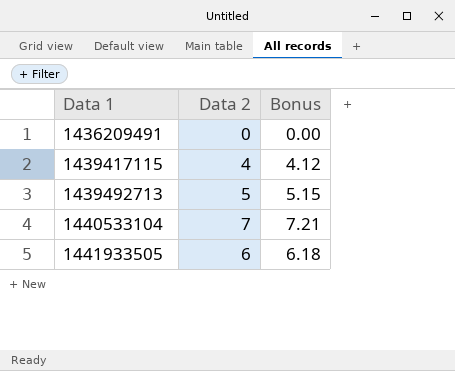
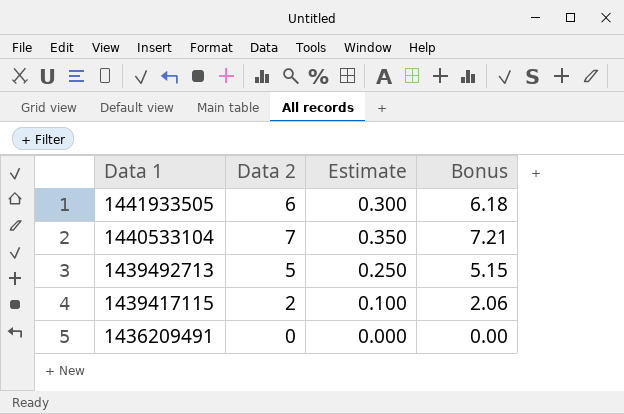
row order: Data 1 ascending -> Data 1 descending
column Estimate | formula: none -> [Data 2] * 0.05
1439417115 | Data 2: 4 -> 2
1439417115 | Bonus: 4.12 -> 2.06

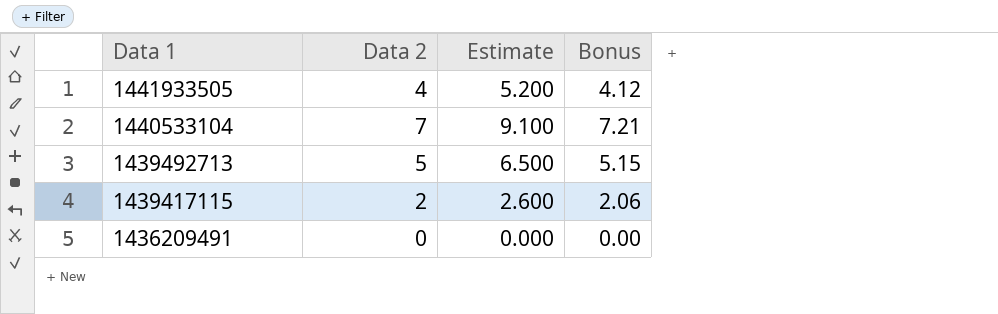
column Estimate | formula: [Data 2] * 0.05 -> [Data 2] * 1.3
1441933505 | Data 2: 6 -> 4
1441933505 | Bonus: 6.18 -> 4.12

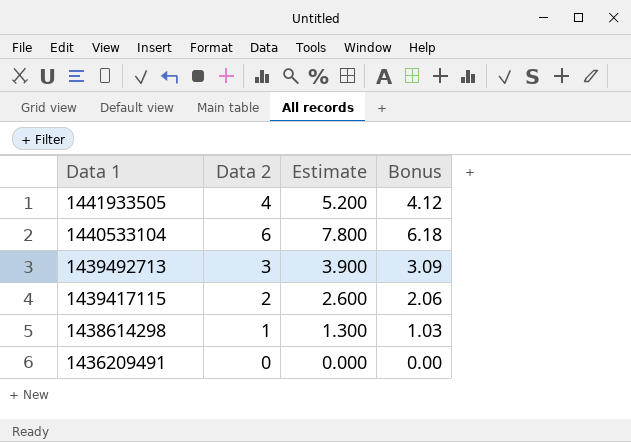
1440533104 | Data 2: 7 -> 6
1440533104 | Estimate: 9.100 -> 7.800
1440533104 | Bonus: 7.21 -> 6.18
1439492713 | Data 2: 5 -> 3
1439492713 | Estimate: 6.500 -> 3.900
1439492713 | Bonus: 5.15 -> 3.09
row 1438614298: none -> 1 | 1.300 | 1.03

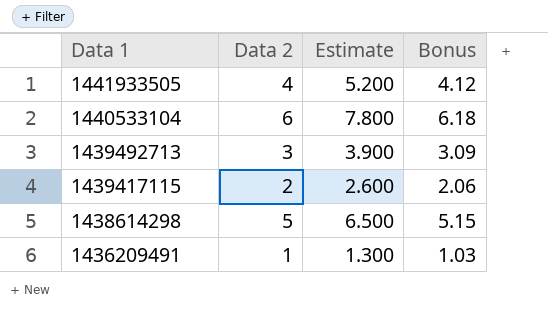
1438614298 | Data 2: 1 -> 5
1438614298 | Estimate: 1.300 -> 6.500
1438614298 | Bonus: 1.03 -> 5.15
1436209491 | Data 2: 0 -> 1
1436209491 | Estimate: 0.000 -> 1.300
1436209491 | Bonus: 0.00 -> 1.03

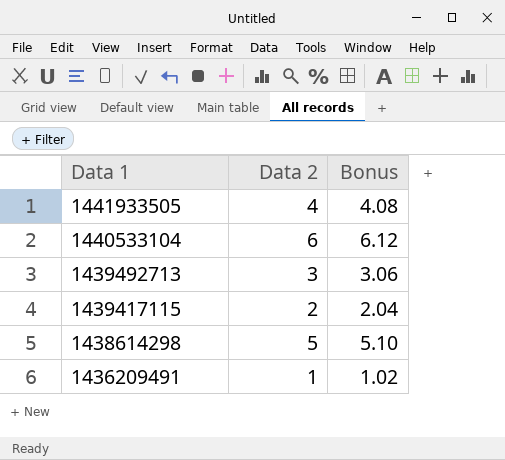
column Estimate | formula: [Data 2] * 1.3 -> none
column Bonus | formula: [Data 2] * 1.03 -> [Data 2] * 1.02

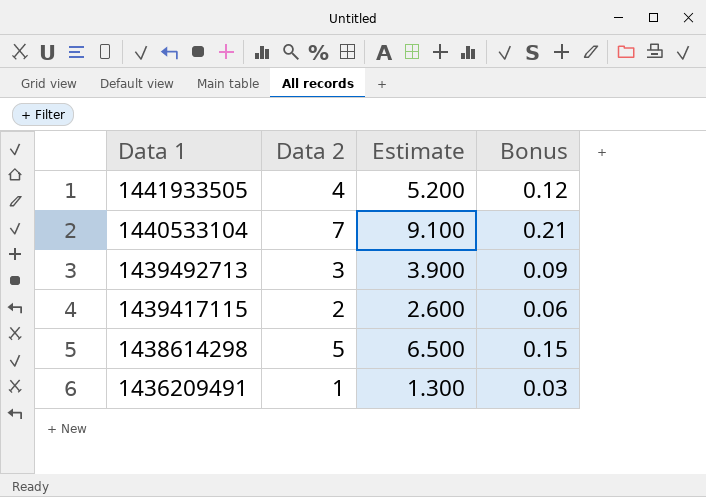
column Estimate | formula: none -> [Data 2] * 1.3
column Bonus | formula: [Data 2] * 1.02 -> [Data 2] * 0.03
1440533104 | Data 2: 6 -> 7

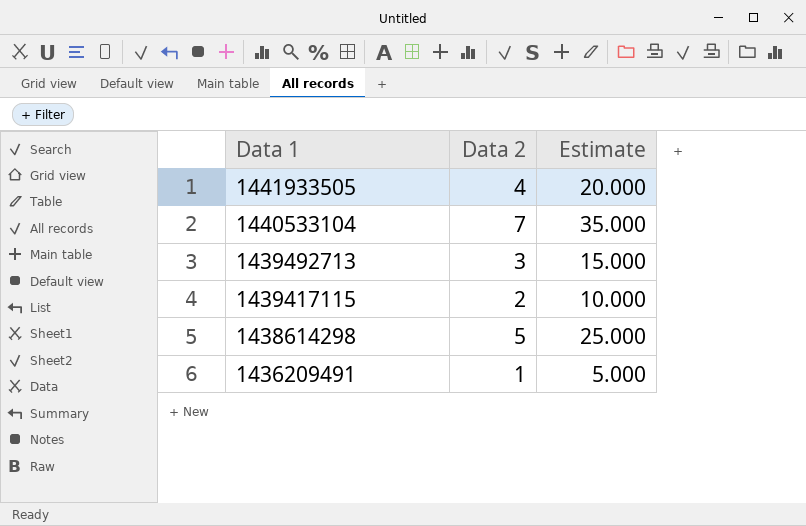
column Bonus | formula: [Data 2] * 0.03 -> none
column Estimate | formula: [Data 2] * 1.3 -> [Data 2] * 5

